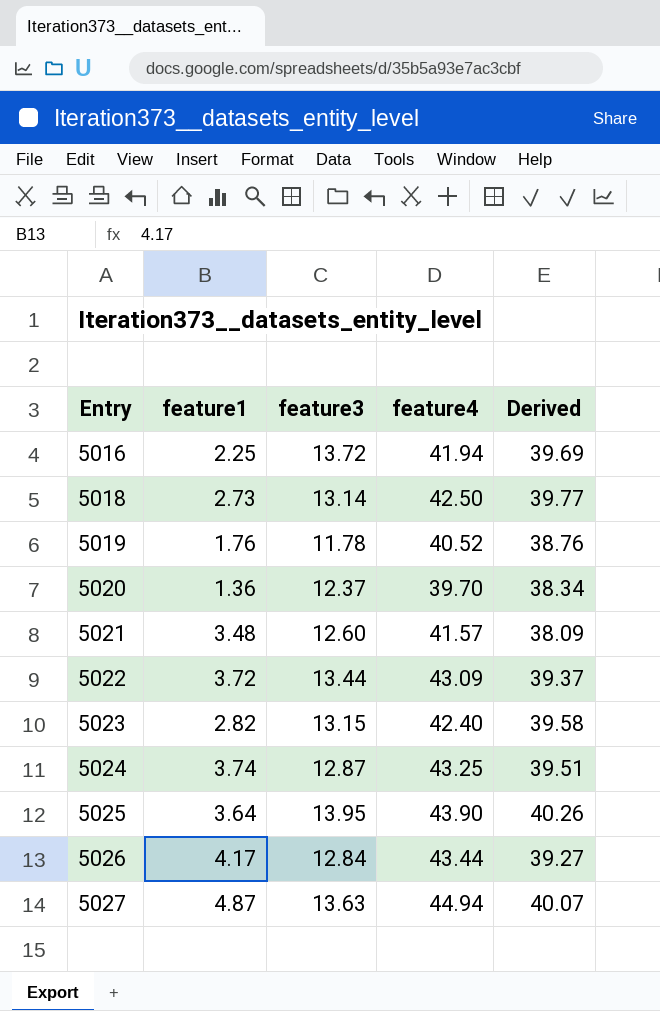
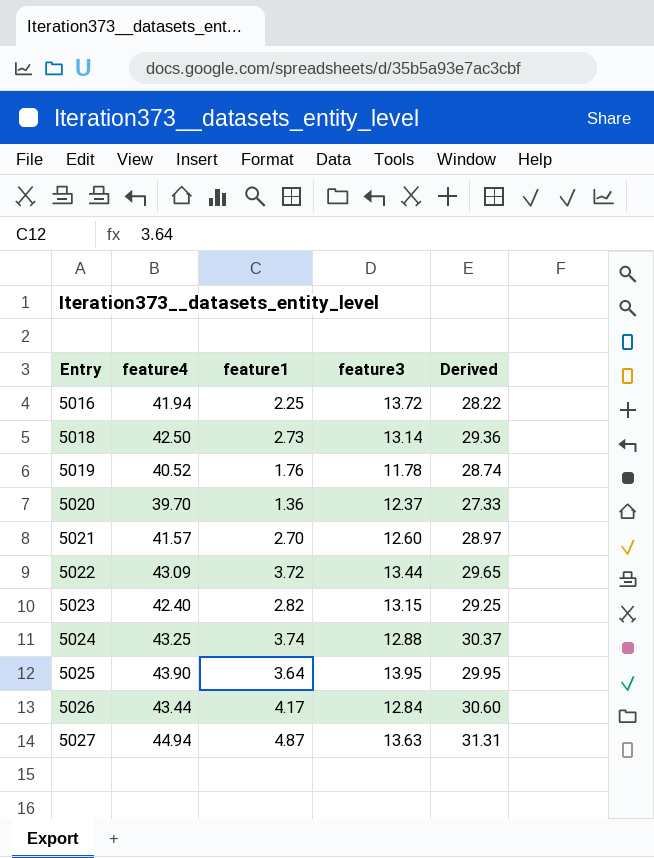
column feature4 | position: 4 -> 2
column Derived | formula: [feature4] - [feature1] -> [feature4] - [feature3]
5021 | feature1: 3.48 -> 2.70
5024 | feature3: 12.87 -> 12.88

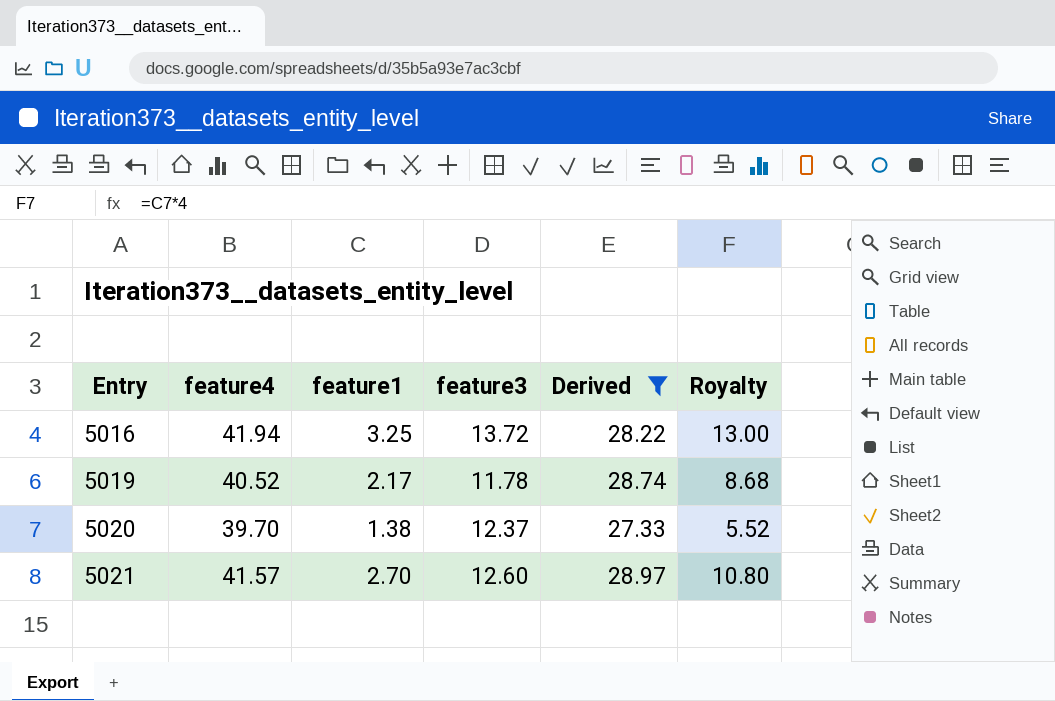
filter: none -> Derived <= 28.97
column Royalty | formula: none -> [feature1] * 4
5016 | feature1: 2.25 -> 3.25
5019 | feature1: 1.76 -> 2.17
5020 | feature1: 1.36 -> 1.38

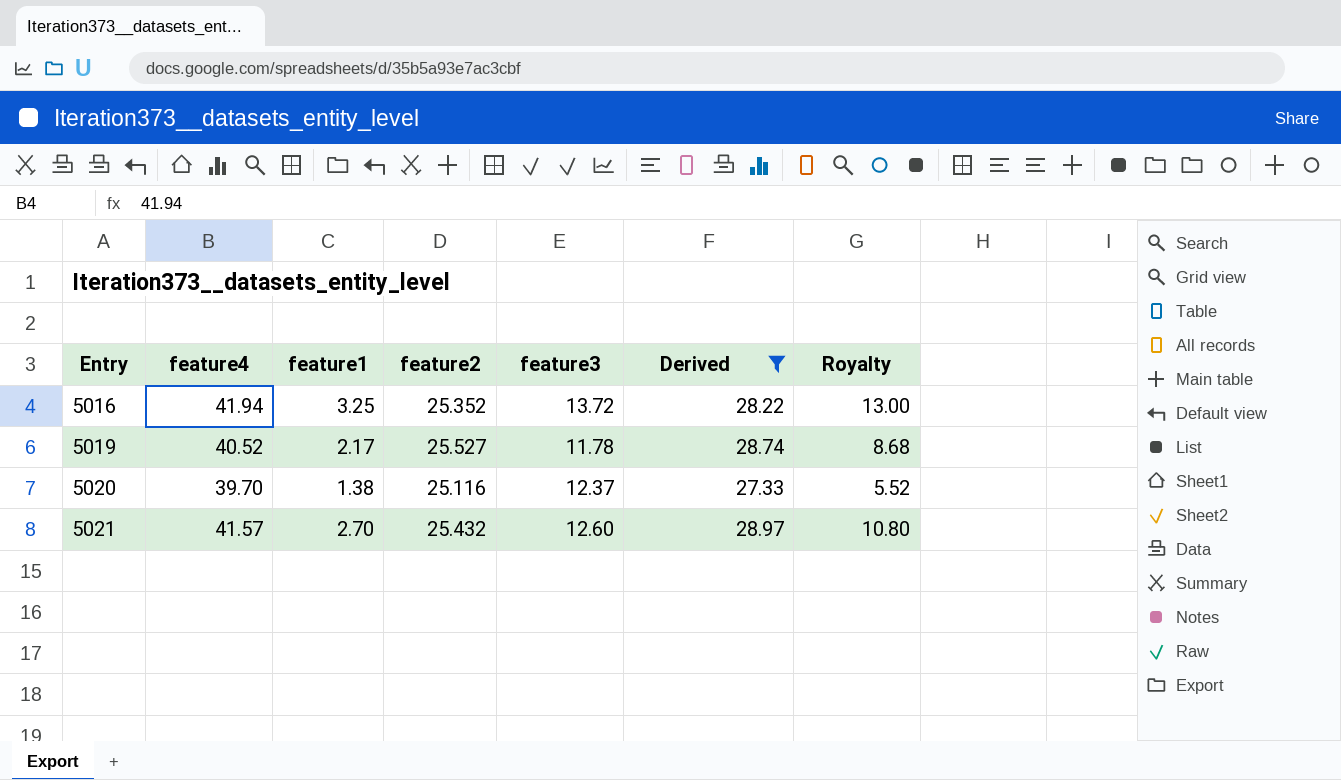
column feature2 | position: none -> 4

